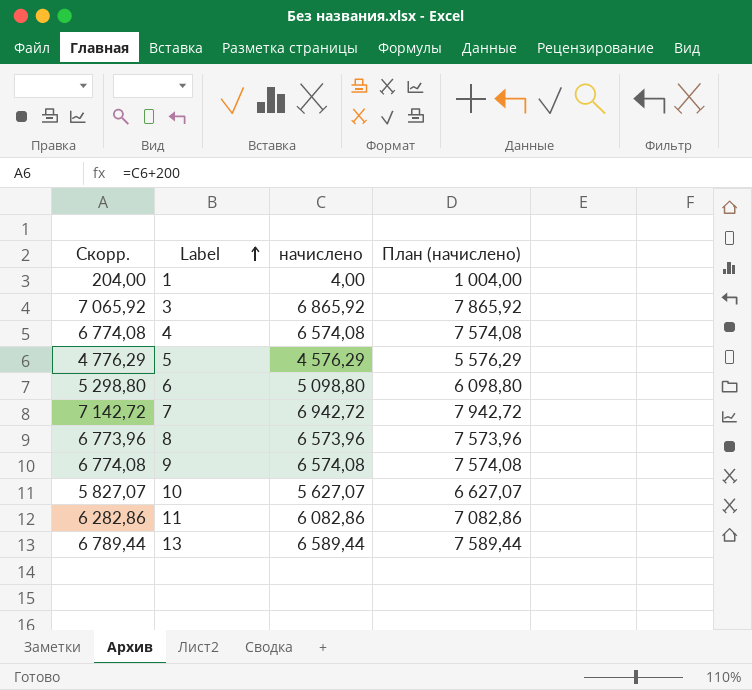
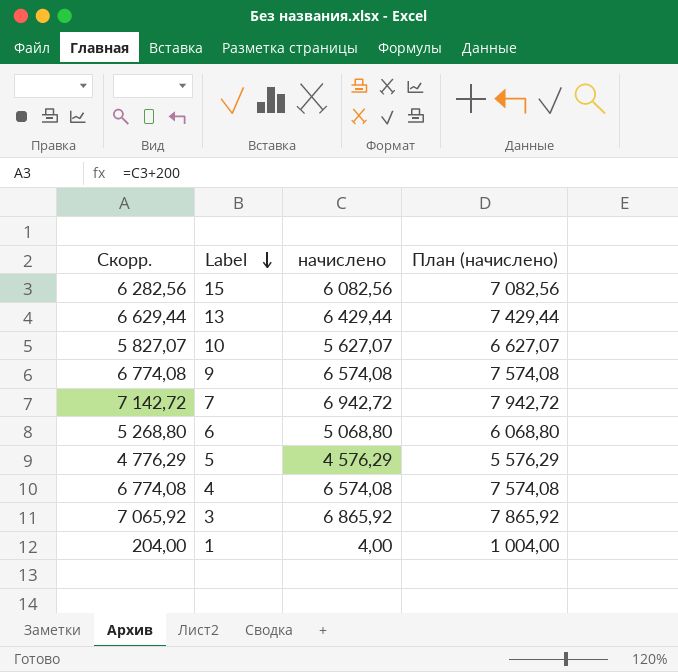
row order: Label ascending -> Label descending
row 8: 6 773,96 | 6 573,96 | 7 573,96 -> none
row 11: 6 282,86 | 6 082,86 | 7 082,86 -> none
row 15: none -> 6 282,56 | 6 082,56 | 7 082,56
13 | Скорр.: 6 789,44 -> 6 629,44
13 | начислено: 6 589,44 -> 6 429,44
13 | План (начислено): 7 589,44 -> 7 429,44
6 | Скорр.: 5 298,80 -> 5 268,80
6 | начислено: 5 098,80 -> 5 068,80
6 | План (начислено): 6 098,80 -> 6 068,80

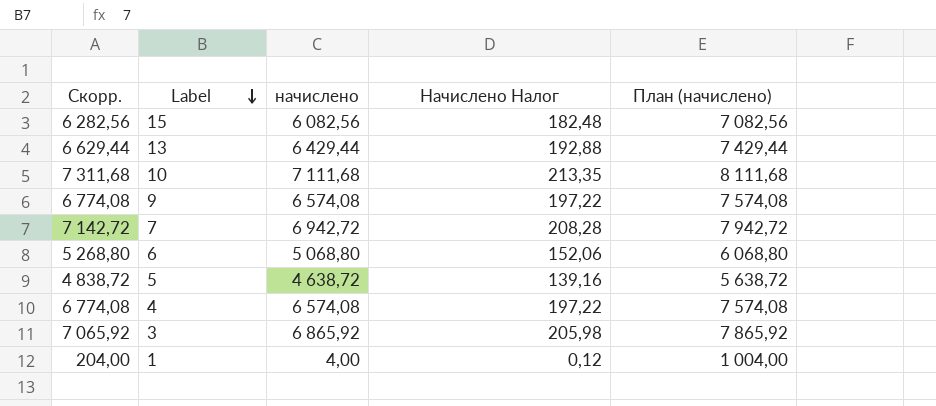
column Начислено Налог | formula: none -> [начислено] * 0,03
10 | Скорр.: 5 827,07 -> 7 311,68
10 | начислено: 5 627,07 -> 7 111,68
10 | План (начислено): 6 627,07 -> 8 111,68
5 | Скорр.: 4 776,29 -> 4 838,72
5 | начислено: 4 576,29 -> 4 638,72
5 | План (начислено): 5 576,29 -> 5 638,72

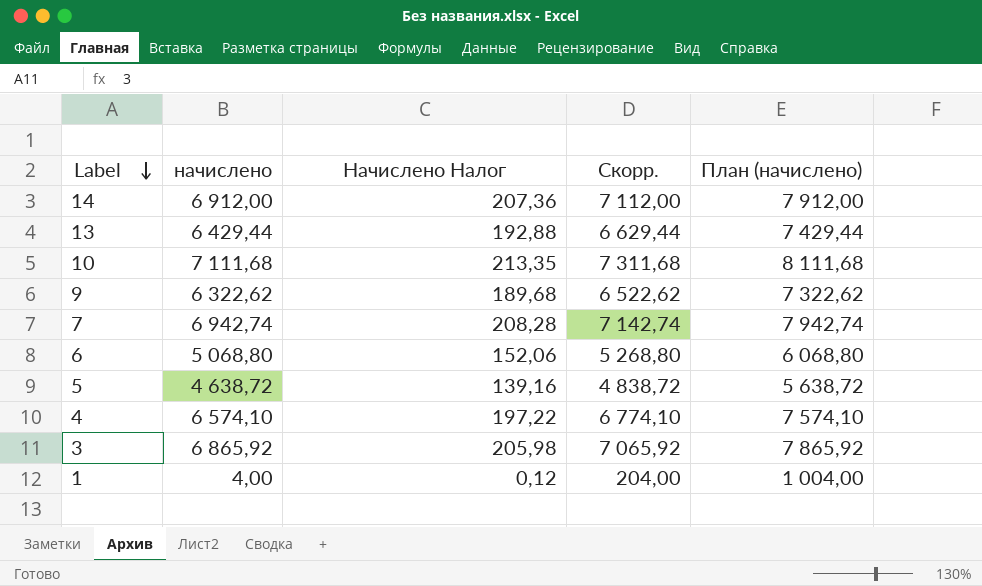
column Скорр. | position: 1 -> 4
row 15: 6 282,56 | 6 082,56 | 182,48 | 7 082,56 -> none
row 14: none -> 6 912,00 | 207,36 | 7 112,00 | 7 912,00
9 | начислено: 6 574,08 -> 6 322,62
9 | Начислено Налог: 197,22 -> 189,68
9 | Скорр.: 6 774,08 -> 6 522,62
9 | План (начислено): 7 574,08 -> 7 322,62
7 | начислено: 6 942,72 -> 6 942,74
7 | Скорр.: 7 142,72 -> 7 142,74
7 | План (начислено): 7 942,72 -> 7 942,74
4 | начислено: 6 574,08 -> 6 574,10
4 | Скорр.: 6 774,08 -> 6 774,10
4 | План (начислено): 7 574,08 -> 7 574,10

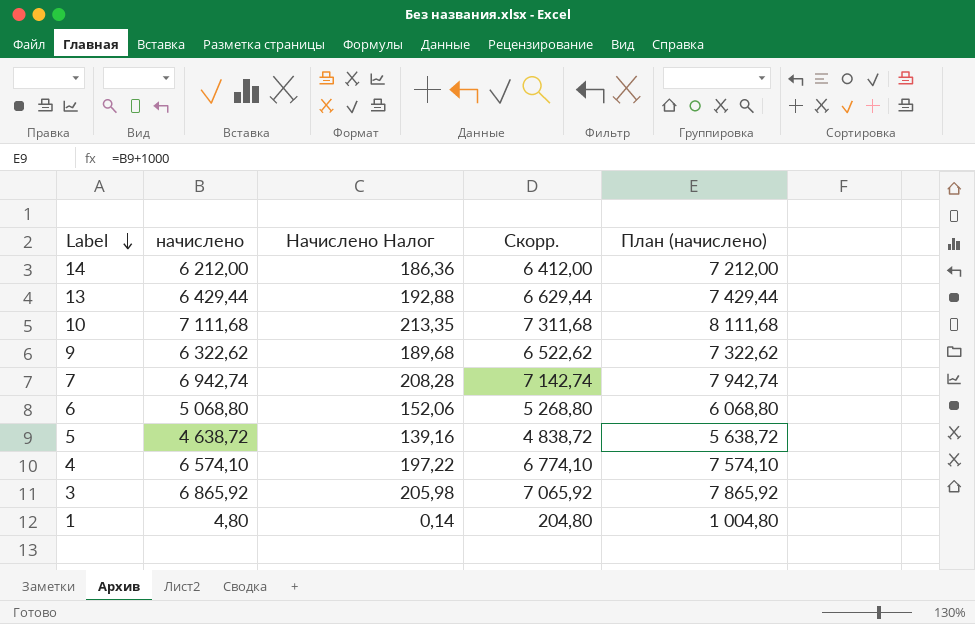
14 | начислено: 6 912,00 -> 6 212,00
14 | Начислено Налог: 207,36 -> 186,36
14 | Скорр.: 7 112,00 -> 6 412,00
14 | План (начислено): 7 912,00 -> 7 212,00
1 | начислено: 4,00 -> 4,80
1 | Начислено Налог: 0,12 -> 0,14
1 | Скорр.: 204,00 -> 204,80
1 | План (начислено): 1 004,00 -> 1 004,80

